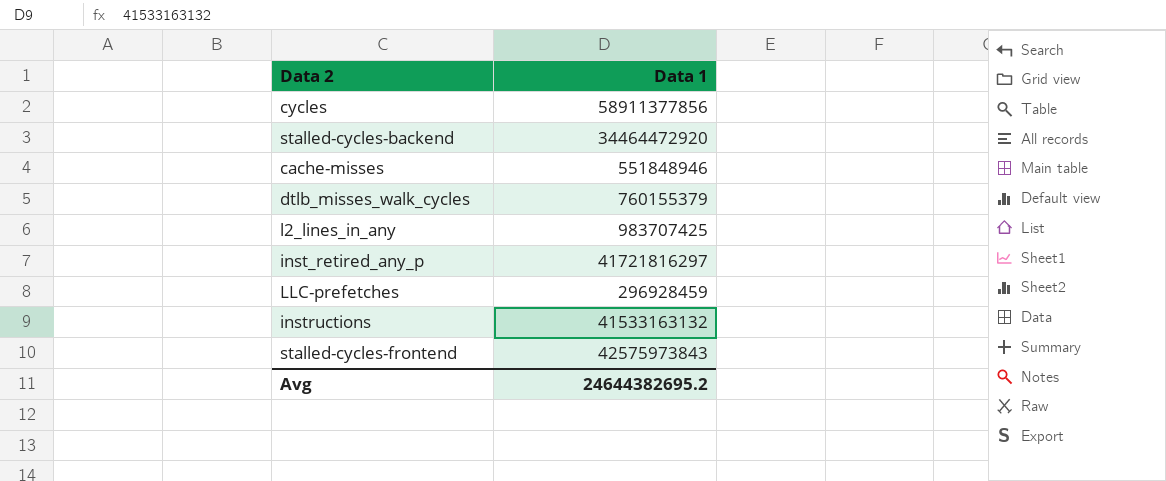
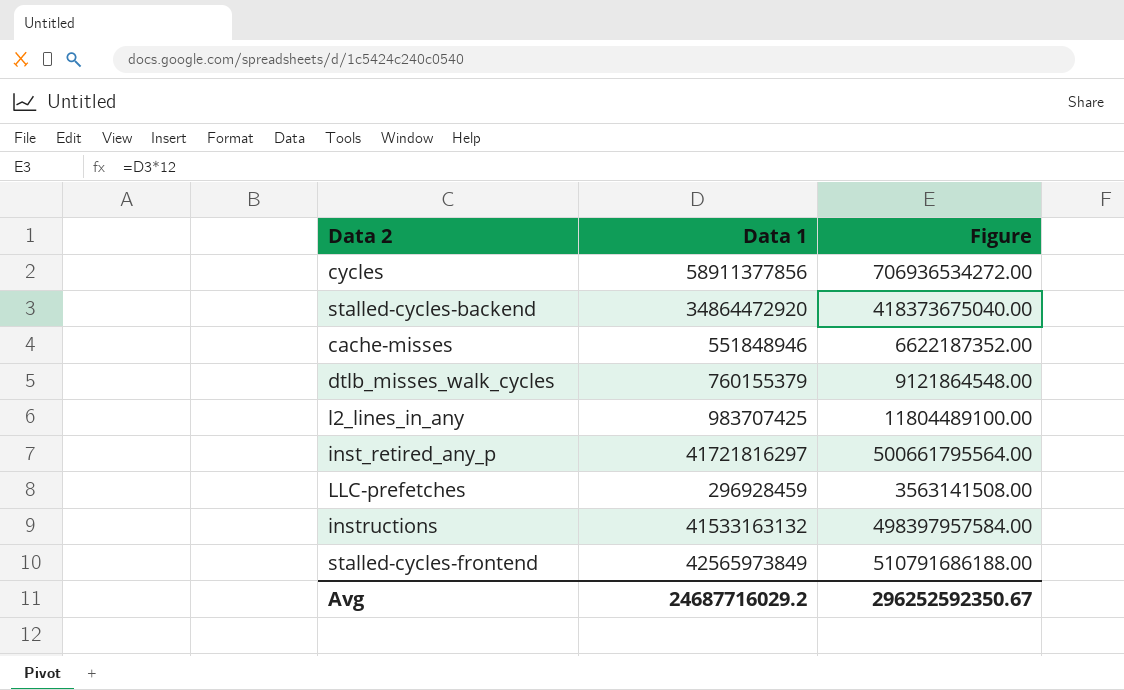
column Figure | formula: none -> [Data 1] * 12
stalled-cycles-backend | Data 1: 34464472920 -> 34864472920
stalled-cycles-frontend | Data 1: 42575973843 -> 42565973849
Avg | Data 1: 24644382695.2 -> 24687716029.2

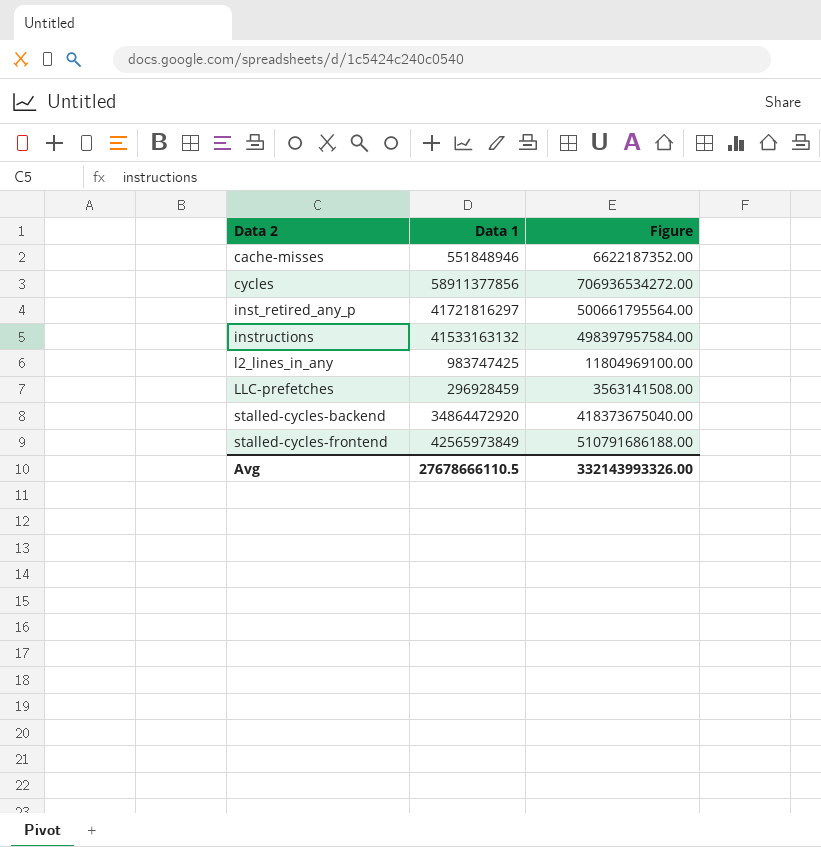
row order: none -> Data 2 ascending
row dtlb_misses_walk_cycles: 760155379 | 9121864548.00 -> none
l2_lines_in_any | Data 1: 983707425 -> 983747425
l2_lines_in_any | Figure: 11804489100.00 -> 11804969100.00
Avg | Data 1: 24687716029.2 -> 27678666110.5
Avg | Figure: 296252592350.67 -> 332143993326.00

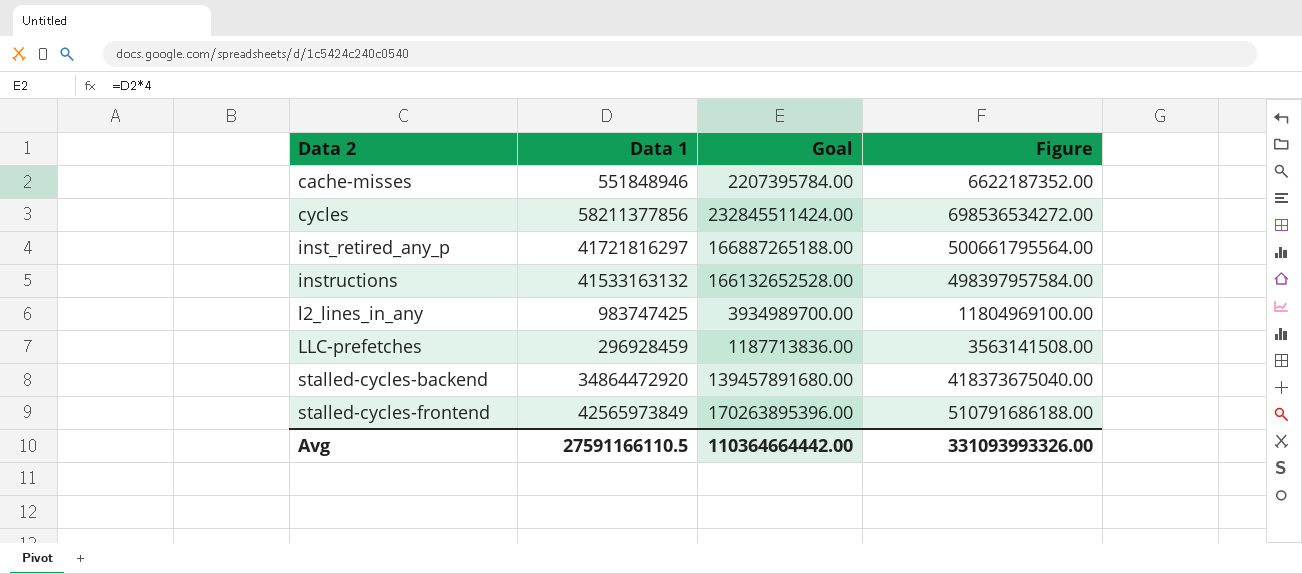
column Goal | formula: none -> [Data 1] * 4
cycles | Data 1: 58911377856 -> 58211377856
cycles | Figure: 706936534272.00 -> 698536534272.00
Avg | Data 1: 27678666110.5 -> 27591166110.5
Avg | Figure: 332143993326.00 -> 331093993326.00

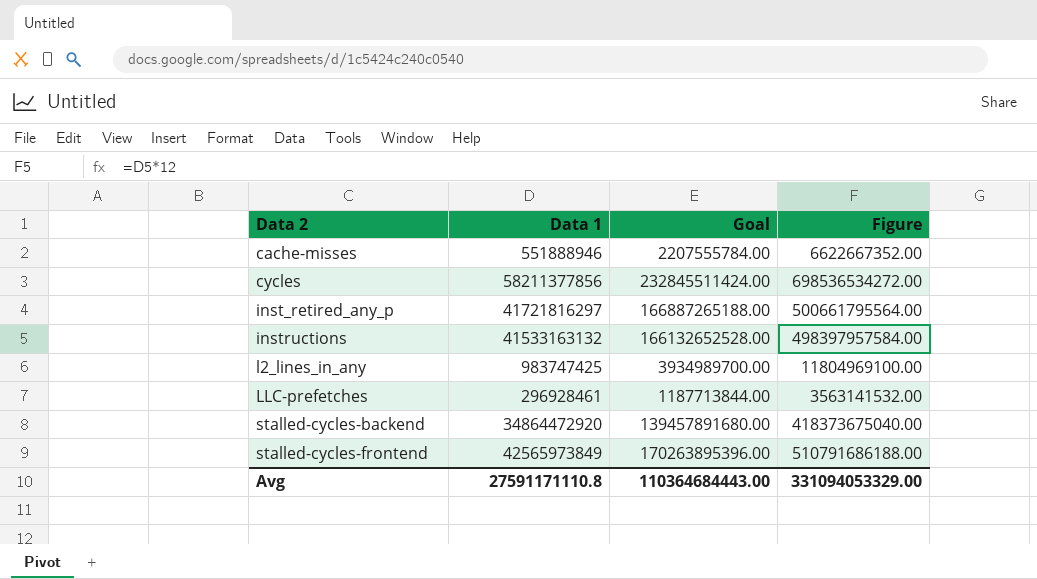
cache-misses | Data 1: 551848946 -> 551888946
cache-misses | Goal: 2207395784.00 -> 2207555784.00
cache-misses | Figure: 6622187352.00 -> 6622667352.00
LLC-prefetches | Data 1: 296928459 -> 296928461
LLC-prefetches | Goal: 1187713836.00 -> 1187713844.00
LLC-prefetches | Figure: 3563141508.00 -> 3563141532.00
Avg | Data 1: 27591166110.5 -> 27591171110.8
Avg | Goal: 110364664442.00 -> 110364684443.00
Avg | Figure: 331093993326.00 -> 331094053329.00

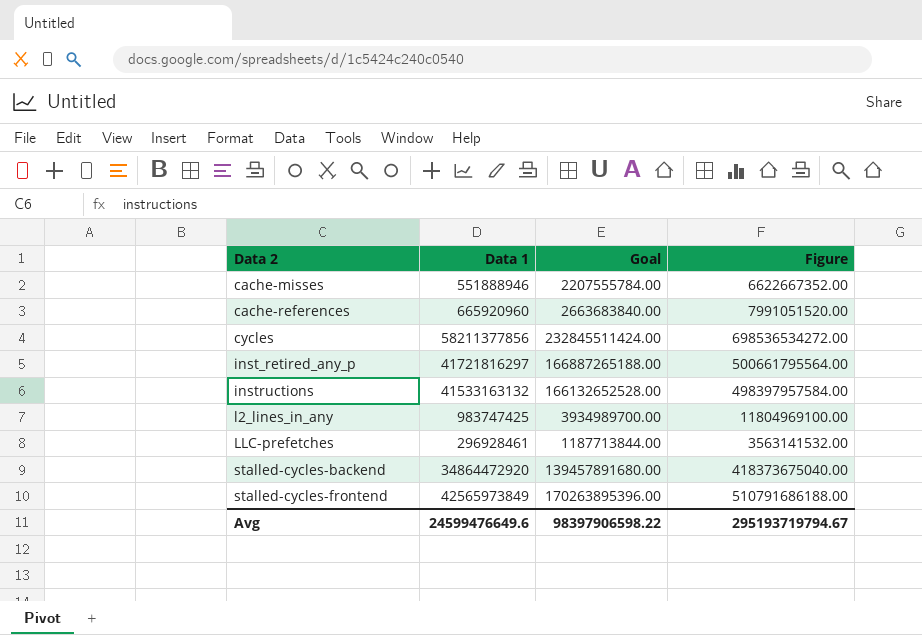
row cache-references: none -> 665920960 | 2663683840.00 | 7991051520.00
Avg | Data 1: 27591171110.8 -> 24599476649.6
Avg | Goal: 110364684443.00 -> 98397906598.22
Avg | Figure: 331094053329.00 -> 295193719794.67

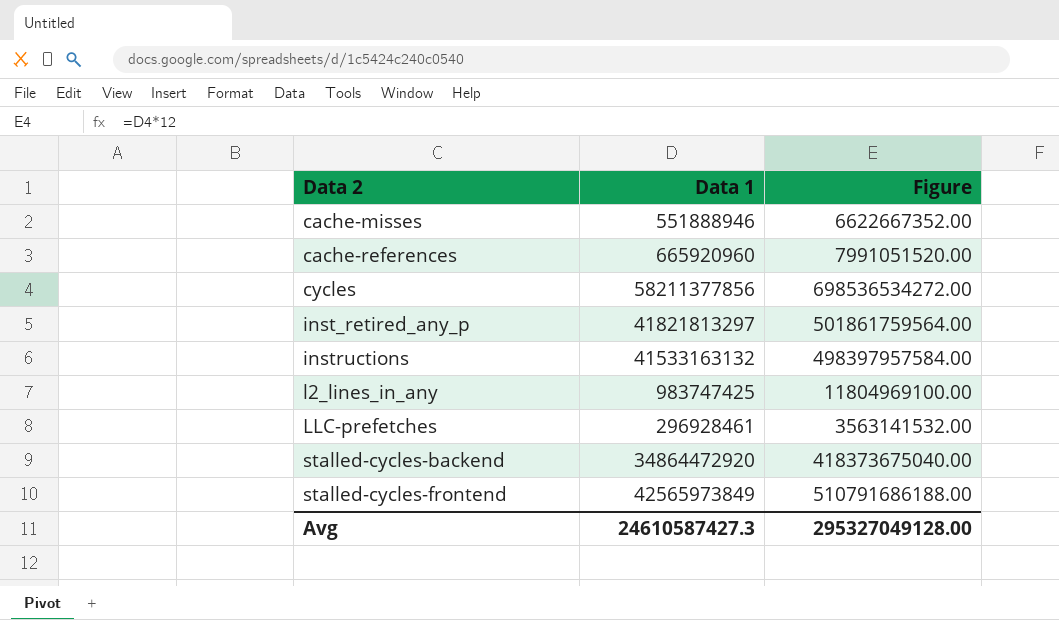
column Goal | formula: [Data 1] * 4 -> none
inst_retired_any_p | Data 1: 41721816297 -> 41821813297
inst_retired_any_p | Figure: 500661795564.00 -> 501861759564.00
Avg | Data 1: 24599476649.6 -> 24610587427.3
Avg | Figure: 295193719794.67 -> 295327049128.00

